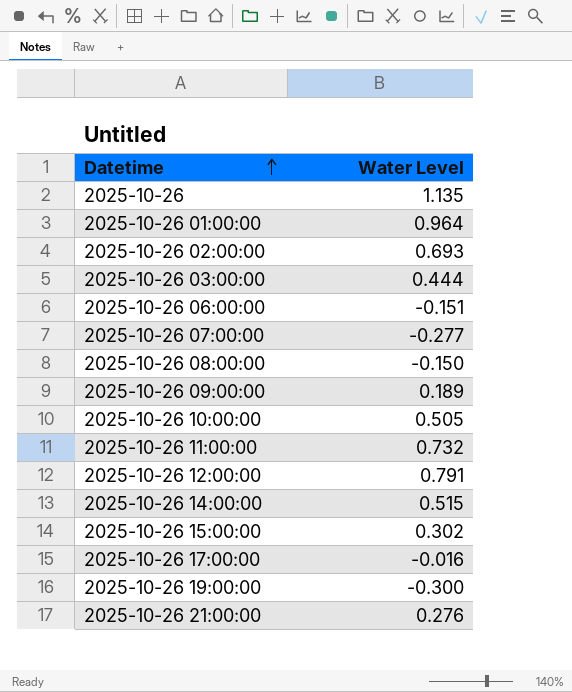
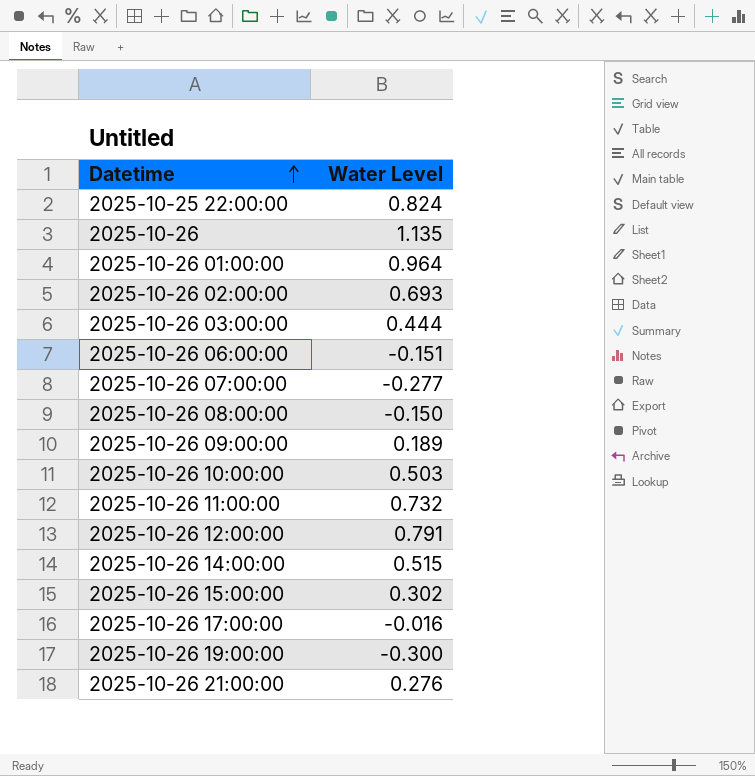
row 2025-10-25 22:00:00: none -> 0.824
2025-10-26 10:00:00 | Water Level: 0.505 -> 0.503

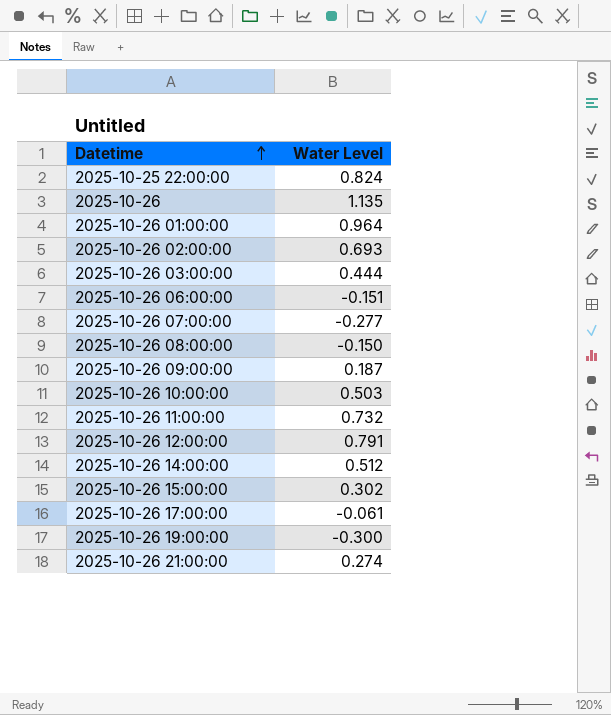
2025-10-26 09:00:00 | Water Level: 0.189 -> 0.187
2025-10-26 14:00:00 | Water Level: 0.515 -> 0.512
2025-10-26 17:00:00 | Water Level: -0.016 -> -0.061
2025-10-26 21:00:00 | Water Level: 0.276 -> 0.274

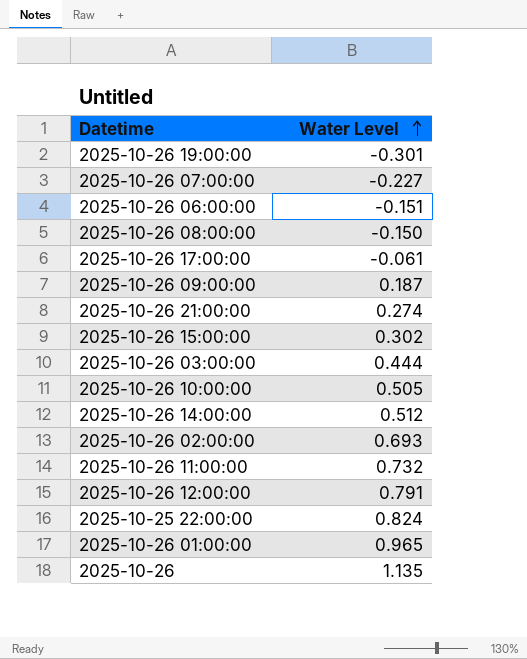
row order: Datetime ascending -> Water Level ascending
2025-10-26 19:00:00 | Water Level: -0.300 -> -0.301
2025-10-26 07:00:00 | Water Level: -0.277 -> -0.227
2025-10-26 10:00:00 | Water Level: 0.503 -> 0.505
2025-10-26 01:00:00 | Water Level: 0.964 -> 0.965

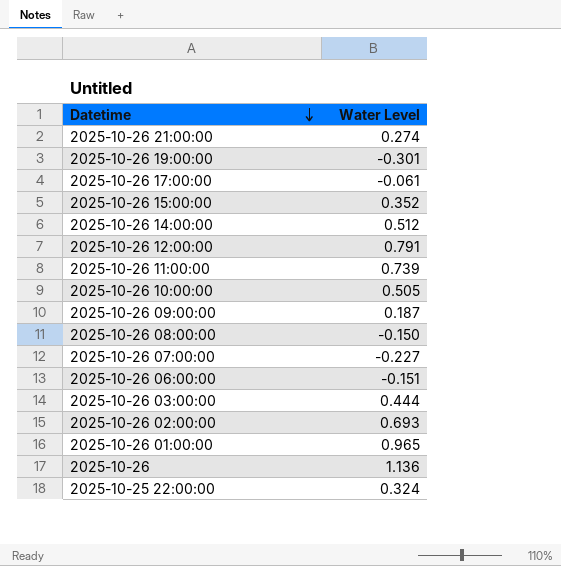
row order: Water Level ascending -> Datetime descending
2025-10-26 15:00:00 | Water Level: 0.302 -> 0.352
2025-10-26 11:00:00 | Water Level: 0.732 -> 0.739
2025-10-26 | Water Level: 1.135 -> 1.136
2025-10-25 22:00:00 | Water Level: 0.824 -> 0.324

